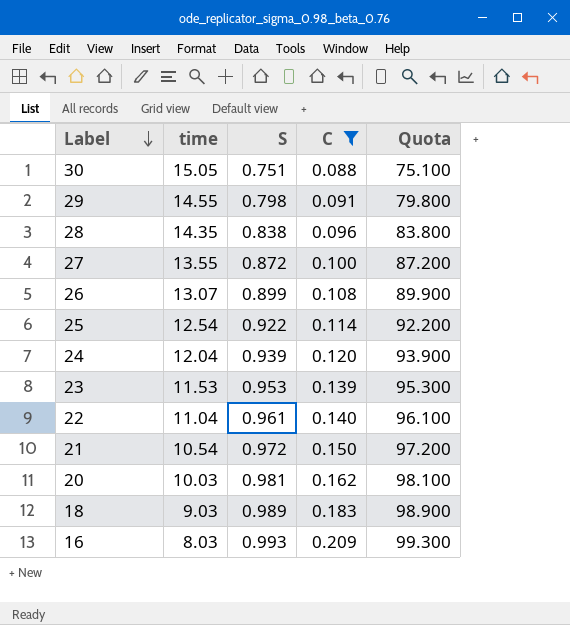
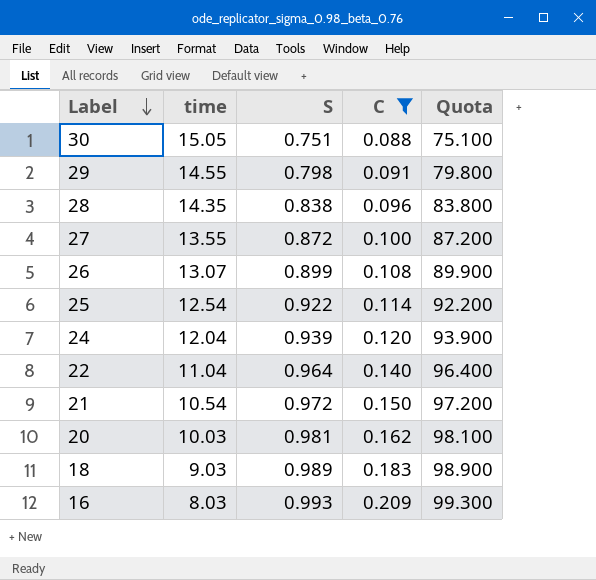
row 23: 11.53 | 0.953 | 0.139 | 95.300 -> none
22 | S: 0.961 -> 0.964
22 | Quota: 96.100 -> 96.400

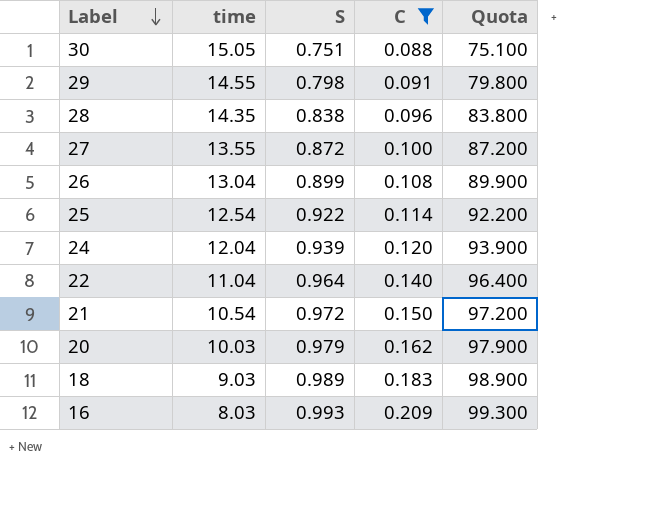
26 | time: 13.07 -> 13.04
20 | S: 0.981 -> 0.979
20 | Quota: 98.100 -> 97.900

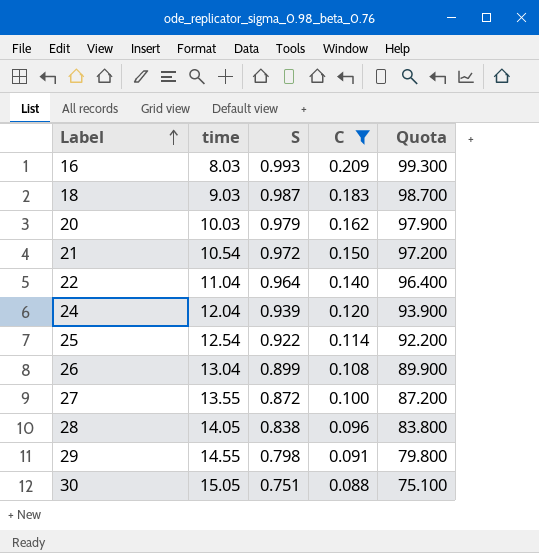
row order: Label descending -> Label ascending
18 | S: 0.989 -> 0.987
18 | Quota: 98.900 -> 98.700
28 | time: 14.35 -> 14.05

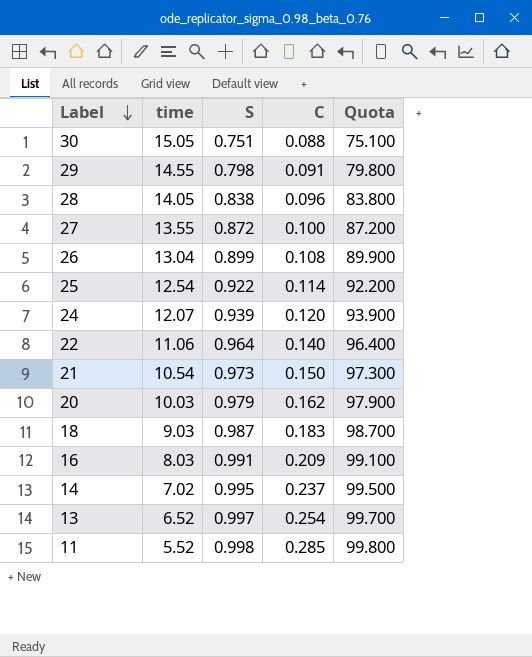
filter: C <= 0.209 -> none
row order: Label ascending -> Label descending
24 | time: 12.04 -> 12.07
22 | time: 11.04 -> 11.06
21 | S: 0.972 -> 0.973
21 | Quota: 97.200 -> 97.300
16 | S: 0.993 -> 0.991
16 | Quota: 99.300 -> 99.100

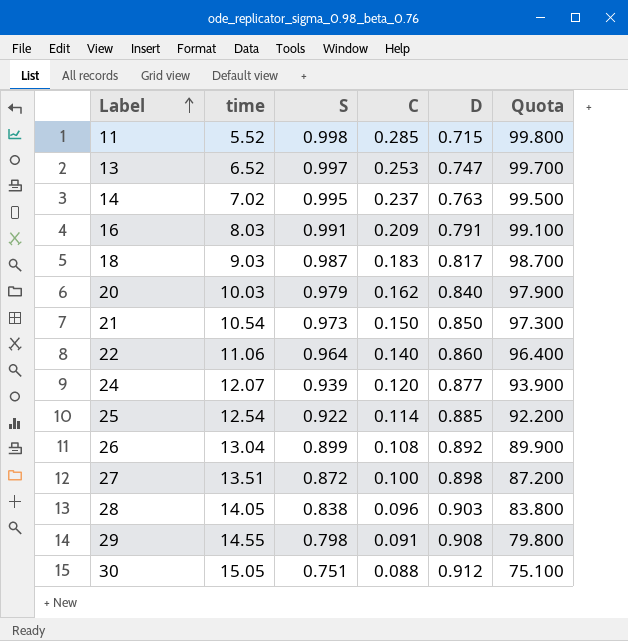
row order: Label descending -> Label ascending
column D | position: none -> 5
13 | C: 0.254 -> 0.253
27 | time: 13.55 -> 13.51

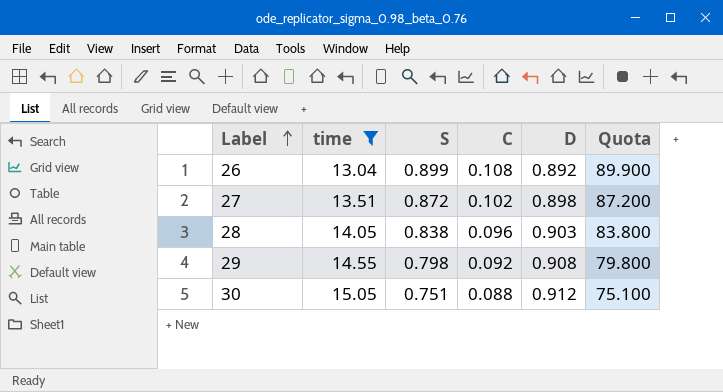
filter: none -> time >= 13.04
27 | C: 0.100 -> 0.102
29 | C: 0.091 -> 0.092

